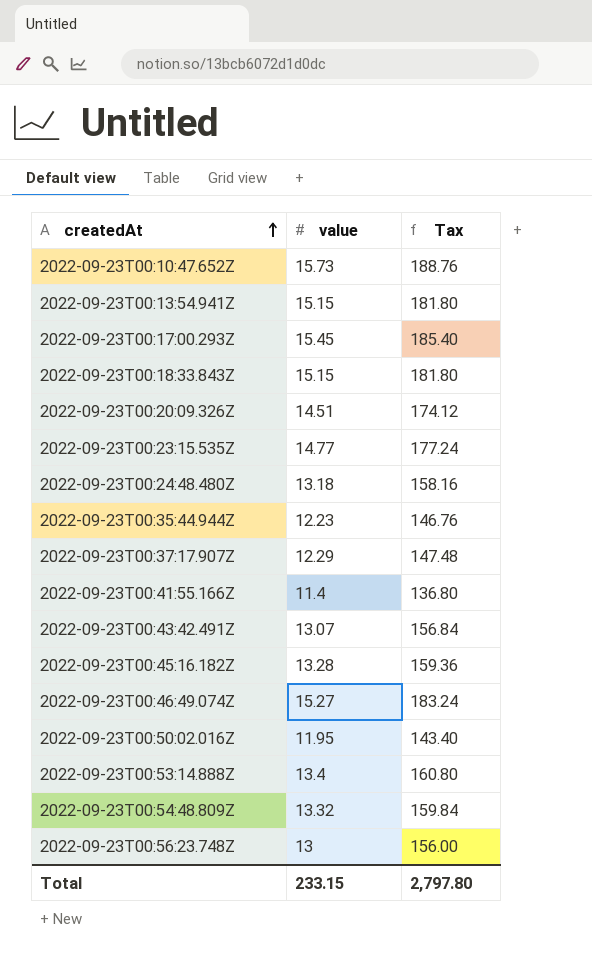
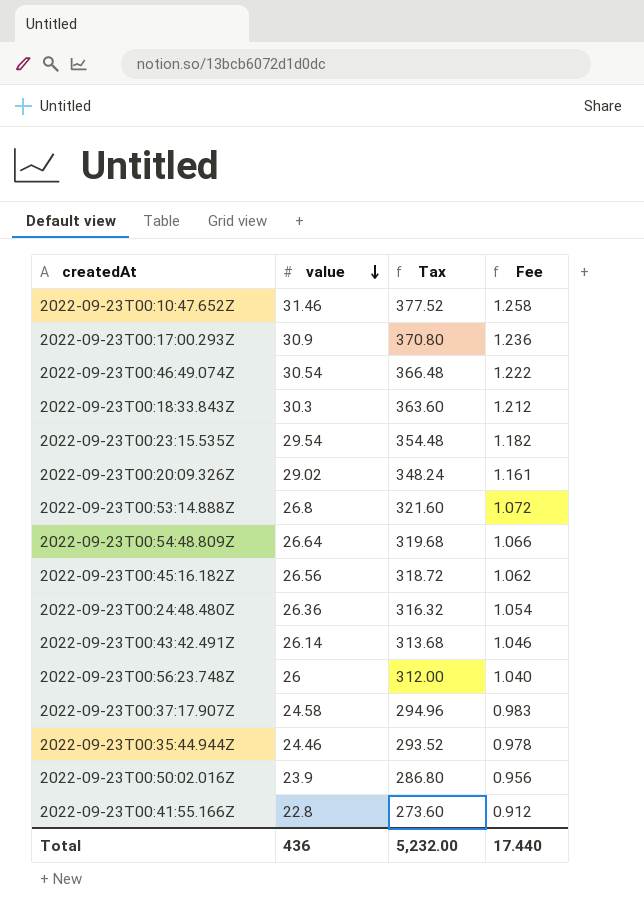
row order: createdAt ascending -> value descending
column Fee | formula: none -> [value] * 0.04
row 2022-09-23T00:13:54.941Z: 15.15 | 181.80 -> none
2022-09-23T00:10:47.652Z | value: 15.73 -> 31.46
2022-09-23T00:10:47.652Z | Tax: 188.76 -> 377.52
2022-09-23T00:17:00.293Z | value: 15.45 -> 30.9
2022-09-23T00:17:00.293Z | Tax: 185.40 -> 370.80
2022-09-23T00:46:49.074Z | value: 15.27 -> 30.54
2022-09-23T00:46:49.074Z | Tax: 183.24 -> 366.48
2022-09-23T00:18:33.843Z | value: 15.15 -> 30.3
2022-09-23T00:18:33.843Z | Tax: 181.80 -> 363.60
2022-09-23T00:23:15.535Z | value: 14.77 -> 29.54
2022-09-23T00:23:15.535Z | Tax: 177.24 -> 354.48
2022-09-23T00:20:09.326Z | value: 14.51 -> 29.02
2022-09-23T00:20:09.326Z | Tax: 174.12 -> 348.24
2022-09-23T00:53:14.888Z | value: 13.4 -> 26.8
2022-09-23T00:53:14.888Z | Tax: 160.80 -> 321.60
2022-09-23T00:54:48.809Z | value: 13.32 -> 26.64
2022-09-23T00:54:48.809Z | Tax: 159.84 -> 319.68
2022-09-23T00:45:16.182Z | value: 13.28 -> 26.56
2022-09-23T00:45:16.182Z | Tax: 159.36 -> 318.72
2022-09-23T00:24:48.480Z | value: 13.18 -> 26.36
2022-09-23T00:24:48.480Z | Tax: 158.16 -> 316.32
2022-09-23T00:43:42.491Z | value: 13.07 -> 26.14
2022-09-23T00:43:42.491Z | Tax: 156.84 -> 313.68
2022-09-23T00:56:23.748Z | value: 13 -> 26
2022-09-23T00:56:23.748Z | Tax: 156.00 -> 312.00
2022-09-23T00:37:17.907Z | value: 12.29 -> 24.58
2022-09-23T00:37:17.907Z | Tax: 147.48 -> 294.96
2022-09-23T00:35:44.944Z | value: 12.23 -> 24.46
2022-09-23T00:35:44.944Z | Tax: 146.76 -> 293.52
2022-09-23T00:50:02.016Z | value: 11.95 -> 23.9
2022-09-23T00:50:02.016Z | Tax: 143.40 -> 286.80
2022-09-23T00:41:55.166Z | value: 11.4 -> 22.8
2022-09-23T00:41:55.166Z | Tax: 136.80 -> 273.60
Total | value: 233.15 -> 436
Total | Tax: 2,797.80 -> 5,232.00

